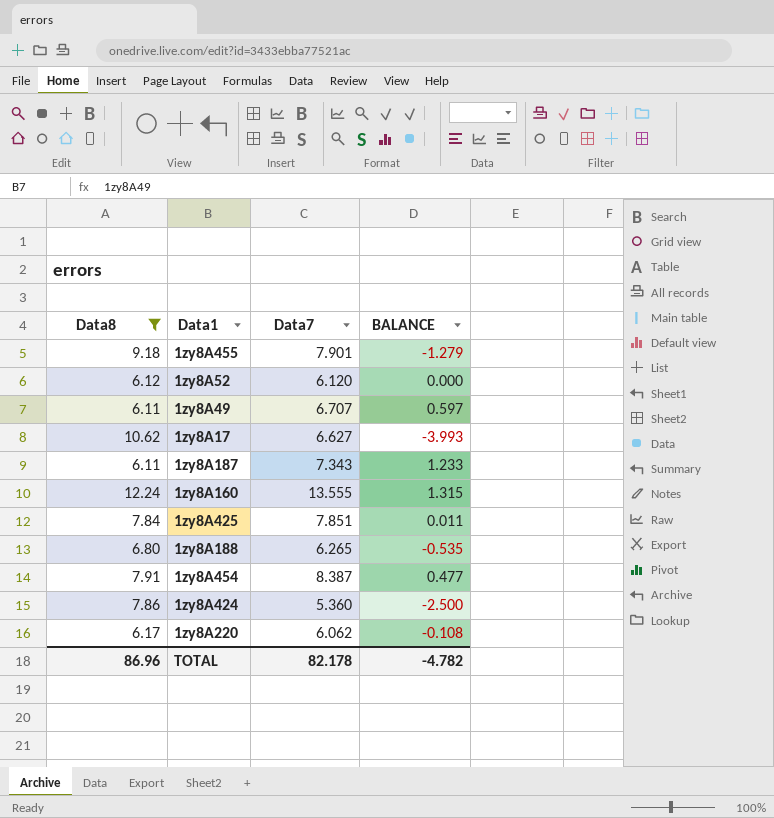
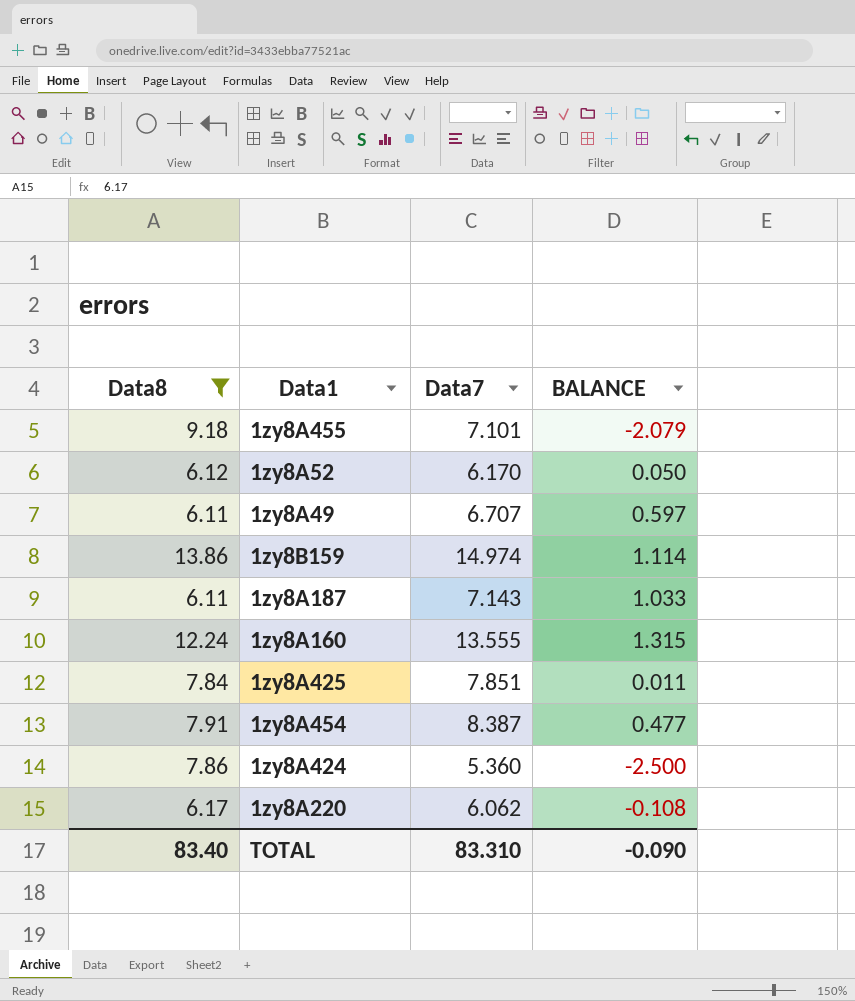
row 1zy8A17: 10.62 | 6.627 | -3.993 -> none
row 1zy8A188: 6.80 | 6.265 | -0.535 -> none
1zy8A455 | Data7: 7.901 -> 7.101
1zy8A455 | BALANCE: -1.279 -> -2.079
1zy8A52 | Data7: 6.120 -> 6.170
1zy8A52 | BALANCE: 0.000 -> 0.050
row 1zy8B159: none -> 13.86 | 14.974 | 1.114
1zy8A187 | Data7: 7.343 -> 7.143
1zy8A187 | BALANCE: 1.233 -> 1.033
TOTAL | Data8: 86.96 -> 83.40
TOTAL | Data7: 82.178 -> 83.310
TOTAL | BALANCE: -4.782 -> -0.090

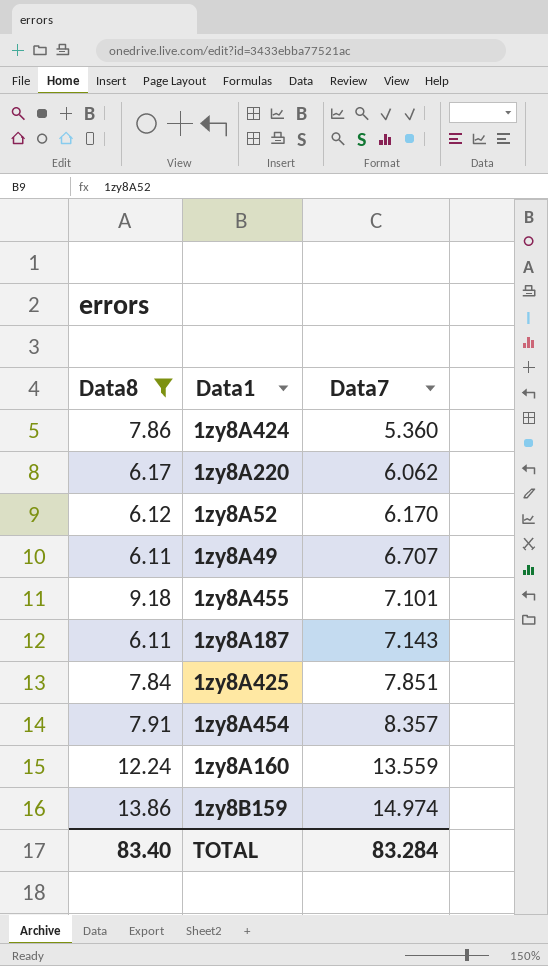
row order: none -> Data7 ascending
column BALANCE | formula: [Data7] - [Data8] -> none
1zy8A454 | Data7: 8.387 -> 8.357
1zy8A160 | Data7: 13.555 -> 13.559
TOTAL | Data7: 83.310 -> 83.284

